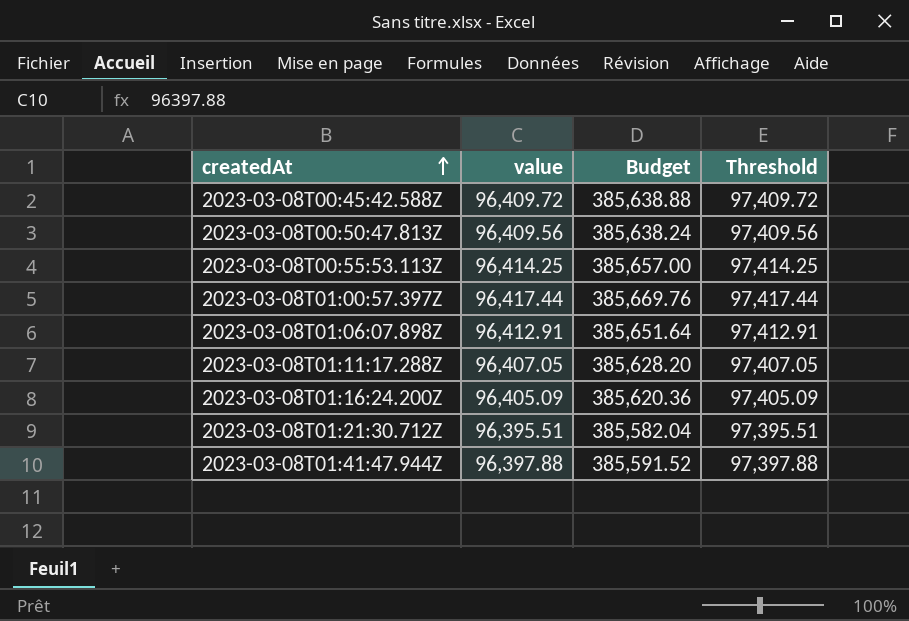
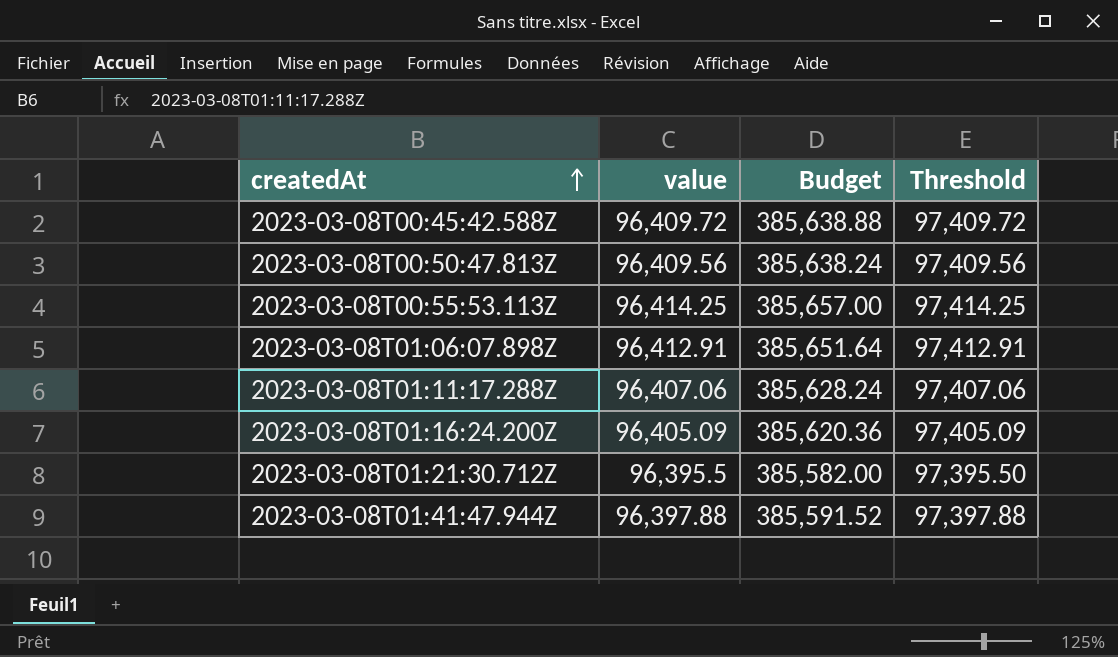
row 2023-03-08T01:00:57.397Z: 96,417.44 | 385,669.76 | 97,417.44 -> none
2023-03-08T01:11:17.288Z | value: 96,407.05 -> 96,407.06
2023-03-08T01:11:17.288Z | Budget: 385,628.20 -> 385,628.24
2023-03-08T01:11:17.288Z | Threshold: 97,407.05 -> 97,407.06
2023-03-08T01:21:30.712Z | value: 96,395.51 -> 96,395.5
2023-03-08T01:21:30.712Z | Budget: 385,582.04 -> 385,582.00
2023-03-08T01:21:30.712Z | Threshold: 97,395.51 -> 97,395.50

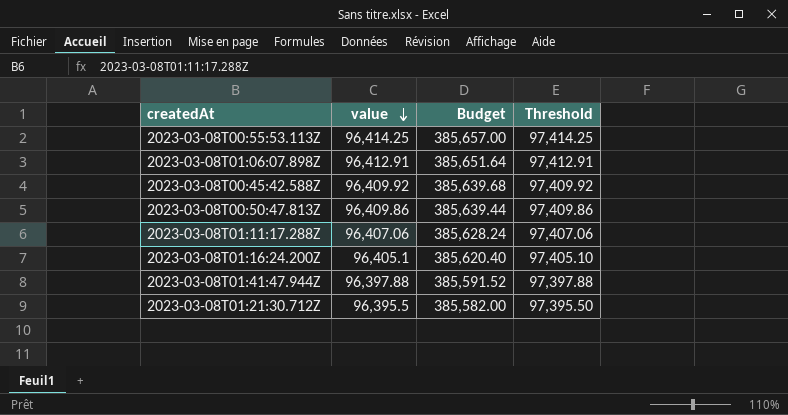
row order: createdAt ascending -> value descending
2023-03-08T00:45:42.588Z | value: 96,409.72 -> 96,409.92
2023-03-08T00:45:42.588Z | Budget: 385,638.88 -> 385,639.68
2023-03-08T00:45:42.588Z | Threshold: 97,409.72 -> 97,409.92
2023-03-08T00:50:47.813Z | value: 96,409.56 -> 96,409.86
2023-03-08T00:50:47.813Z | Budget: 385,638.24 -> 385,639.44
2023-03-08T00:50:47.813Z | Threshold: 97,409.56 -> 97,409.86
2023-03-08T01:16:24.200Z | value: 96,405.09 -> 96,405.1
2023-03-08T01:16:24.200Z | Budget: 385,620.36 -> 385,620.40
2023-03-08T01:16:24.200Z | Threshold: 97,405.09 -> 97,405.10

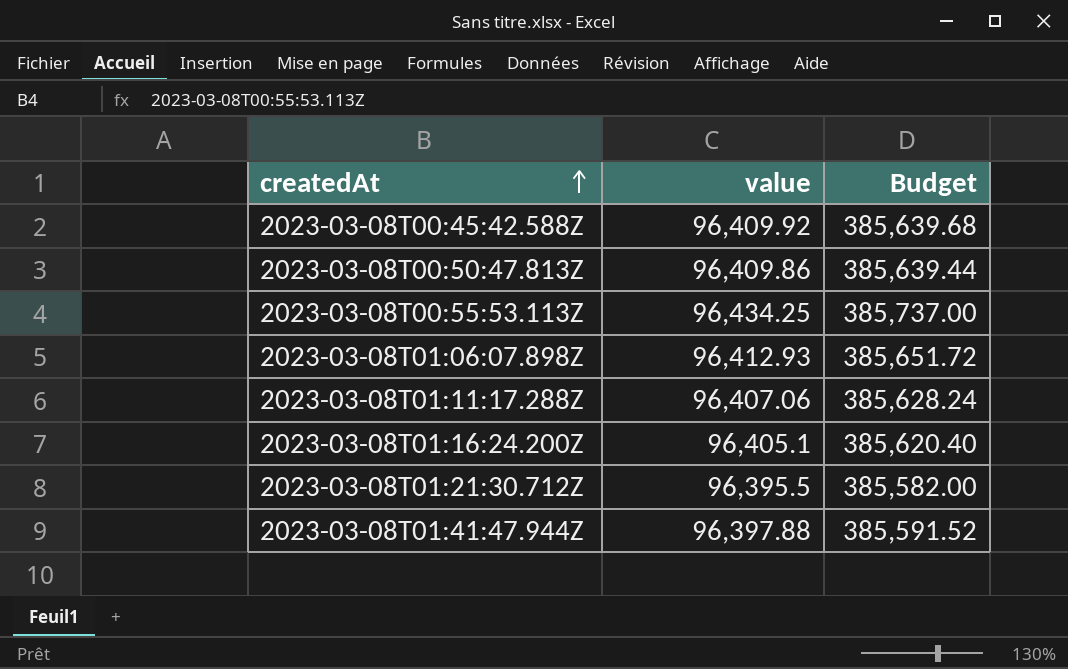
row order: value descending -> createdAt ascending
column Threshold | formula: [value] + 1000 -> none
2023-03-08T00:55:53.113Z | value: 96,414.25 -> 96,434.25
2023-03-08T00:55:53.113Z | Budget: 385,657.00 -> 385,737.00
2023-03-08T01:06:07.898Z | value: 96,412.91 -> 96,412.93
2023-03-08T01:06:07.898Z | Budget: 385,651.64 -> 385,651.72

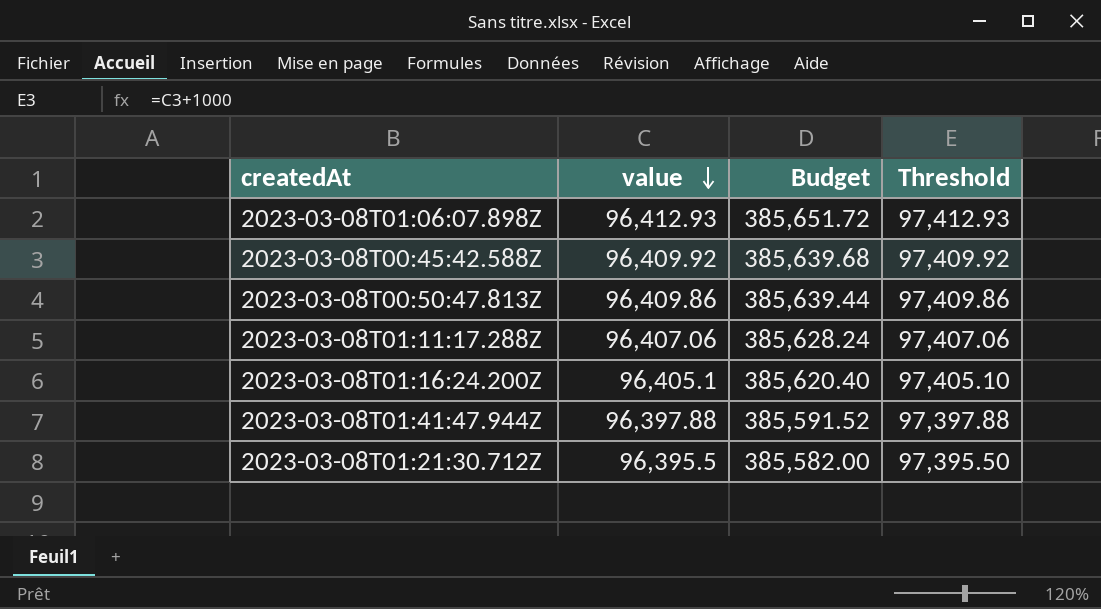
row order: createdAt ascending -> value descending
column Threshold | formula: none -> [value] + 1000
row 2023-03-08T00:55:53.113Z: 96,434.25 | 385,737.00 -> none

